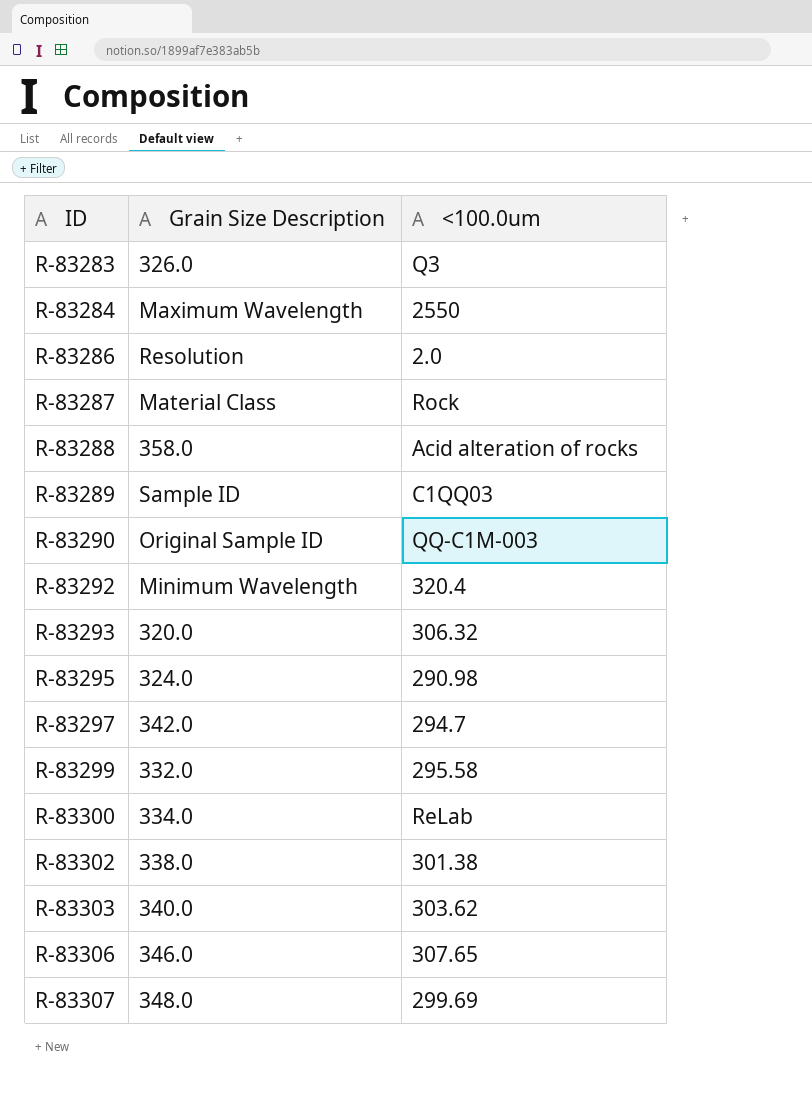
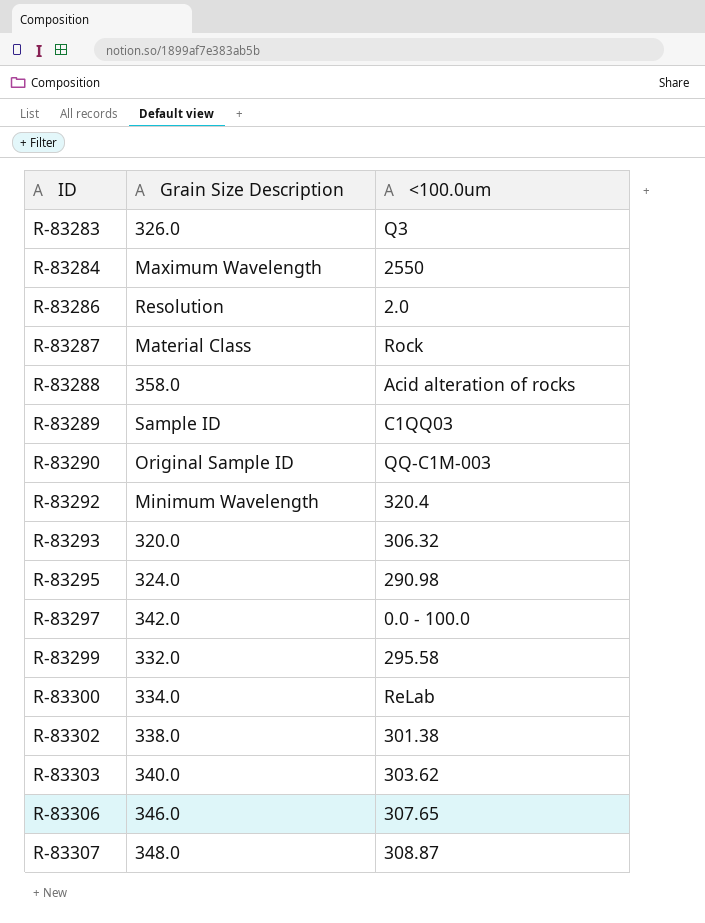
R-83297 | <100.0um: 294.7 -> 0.0 - 100.0
R-83307 | <100.0um: 299.69 -> 308.87

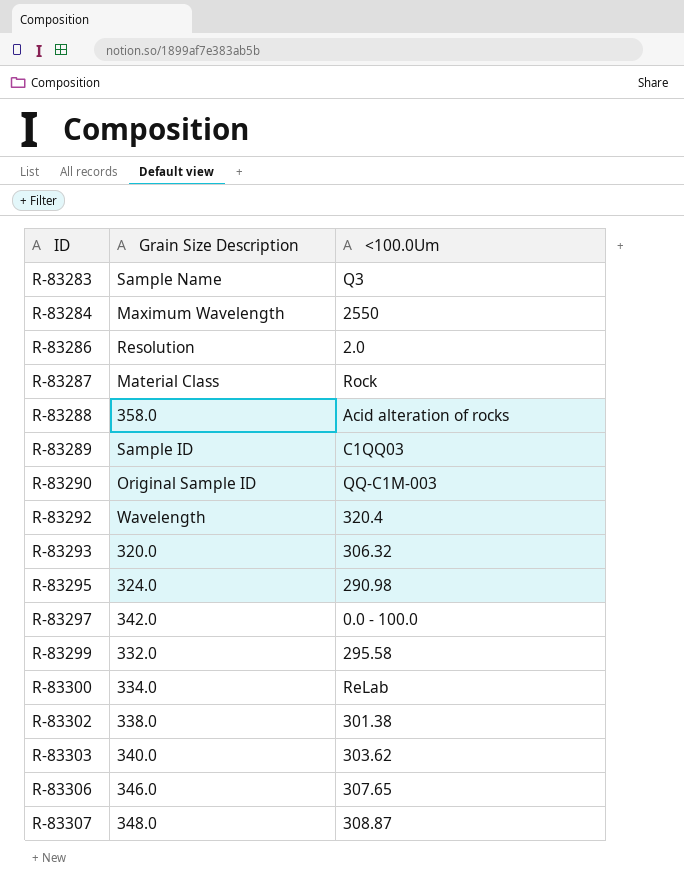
column name: <100.0um -> <100.0Um
R-83283 | Grain Size Description: 326.0 -> Sample Name
R-83292 | Grain Size Description: Minimum Wavelength -> Wavelength

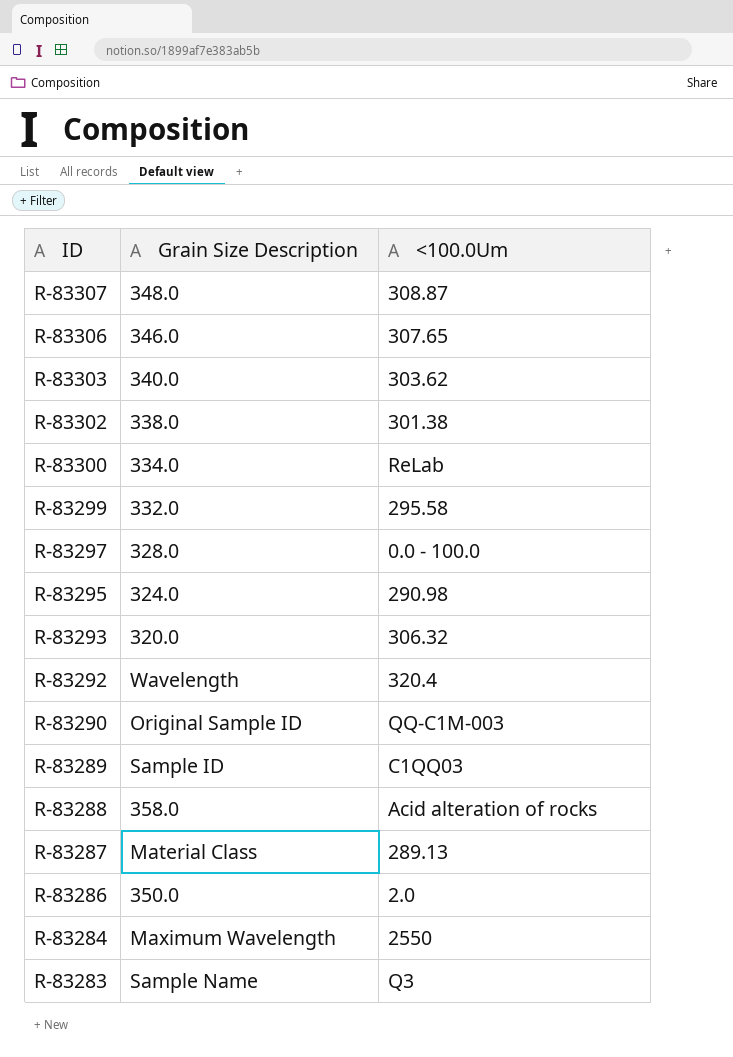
row order: ID ascending -> ID descending
R-83297 | Grain Size Description: 342.0 -> 328.0
R-83287 | <100.0Um: Rock -> 289.13
R-83286 | Grain Size Description: Resolution -> 350.0

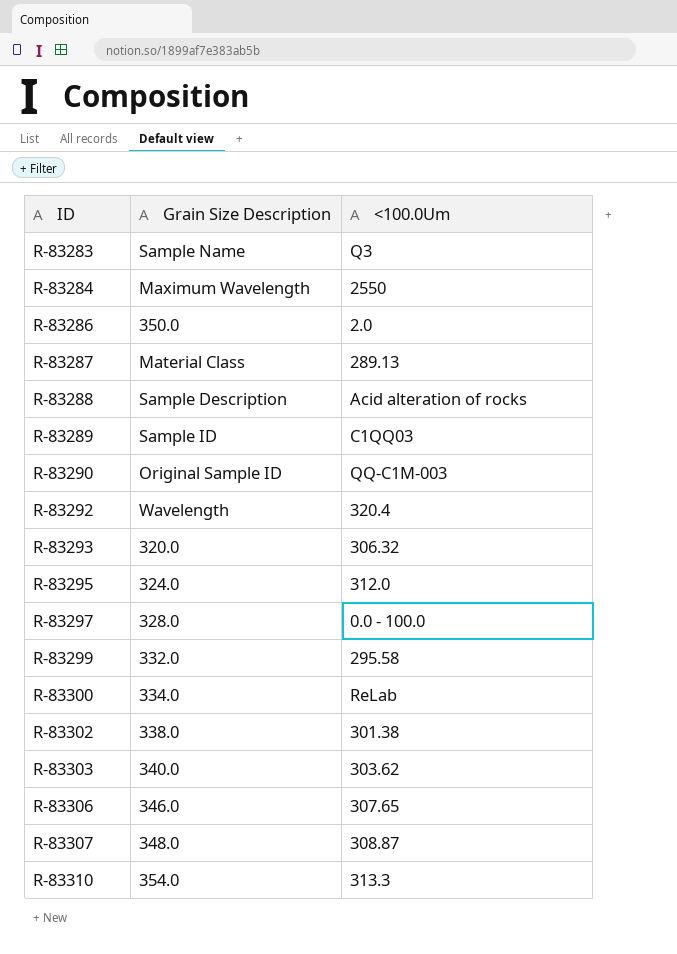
row order: ID descending -> ID ascending
R-83288 | Grain Size Description: 358.0 -> Sample Description
R-83295 | <100.0Um: 290.98 -> 312.0
row R-83310: none -> 354.0 | 313.3

